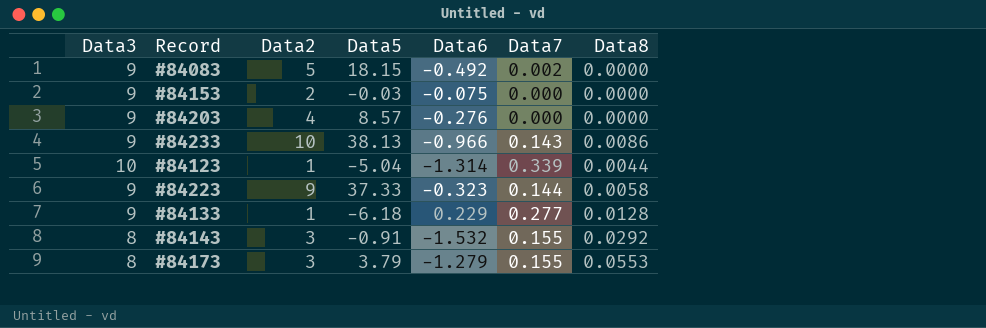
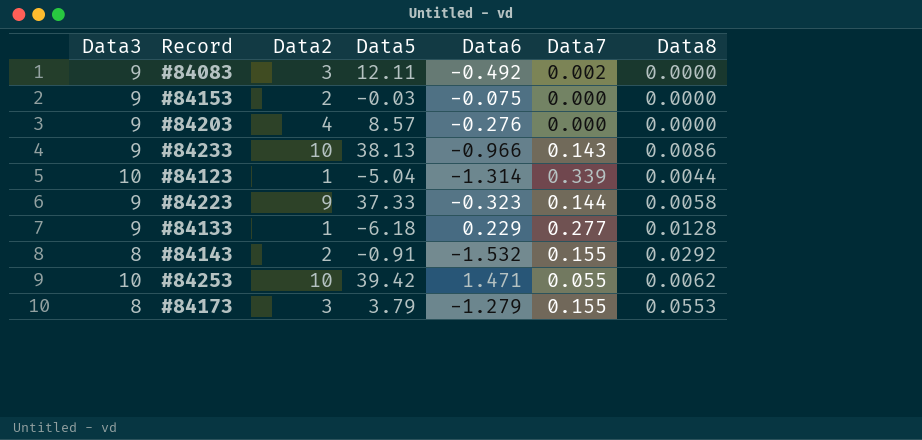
#84083 | Data2: 5 -> 3
#84083 | Data5: 18.15 -> 12.11
#84143 | Data2: 3 -> 2
row #84253: none -> 10 | 10 | 39.42 | 1.471 | 0.055 | 0.0062

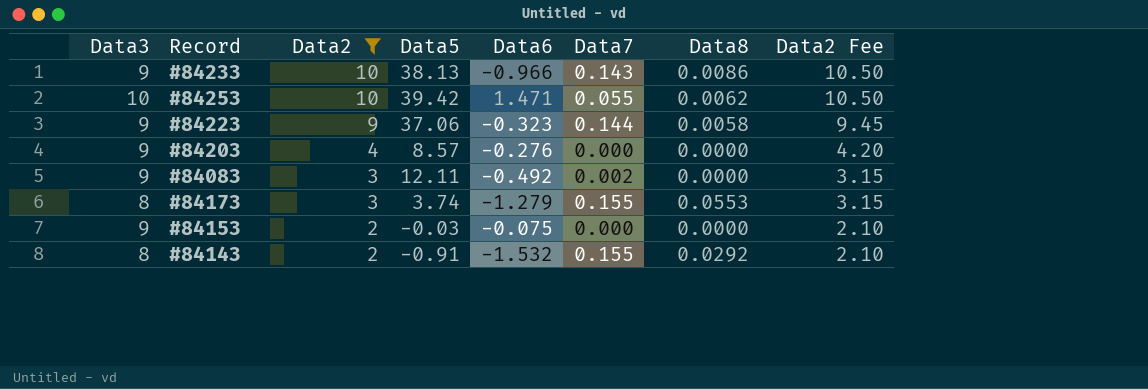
filter: none -> Data2 != 1
row order: none -> Data2 descending
column Data2 Fee | formula: none -> [Data2] * 1.05
#84223 | Data5: 37.33 -> 37.06
#84173 | Data5: 3.79 -> 3.74

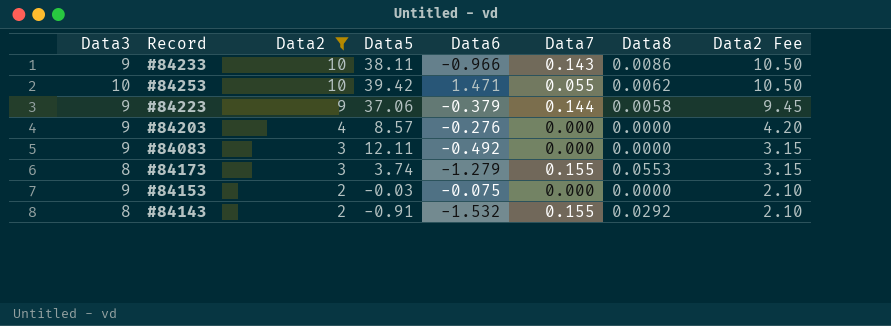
#84233 | Data5: 38.13 -> 38.11
#84223 | Data6: -0.323 -> -0.379
#84083 | Data7: 0.002 -> 0.000

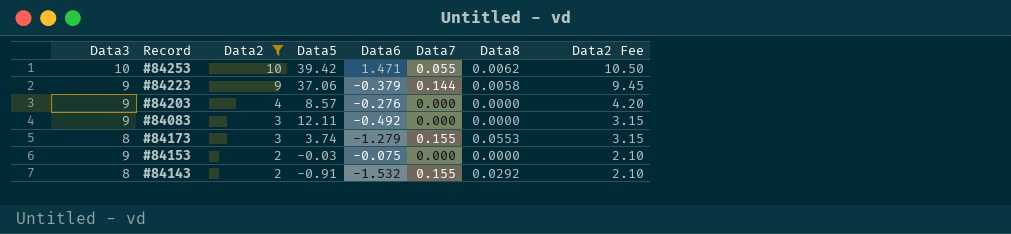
row #84233: 9 | 10 | 38.11 | -0.966 | 0.143 | 0.0086 | 10.50 -> none

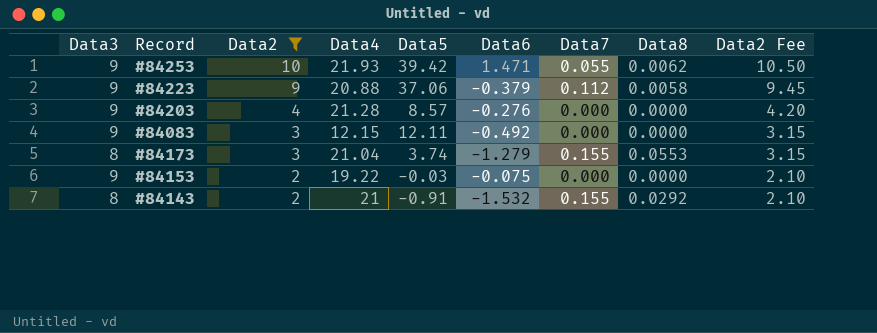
column Data4 | position: none -> 4
#84253 | Data3: 10 -> 9
#84223 | Data7: 0.144 -> 0.112

